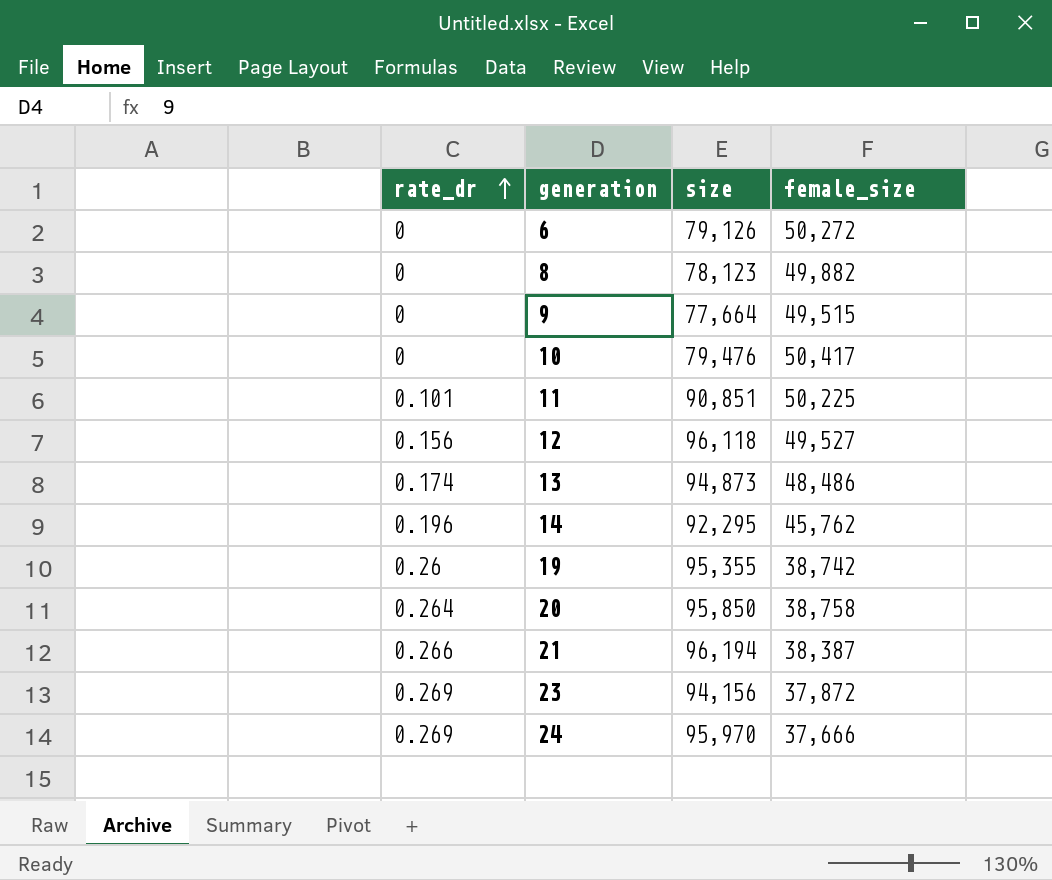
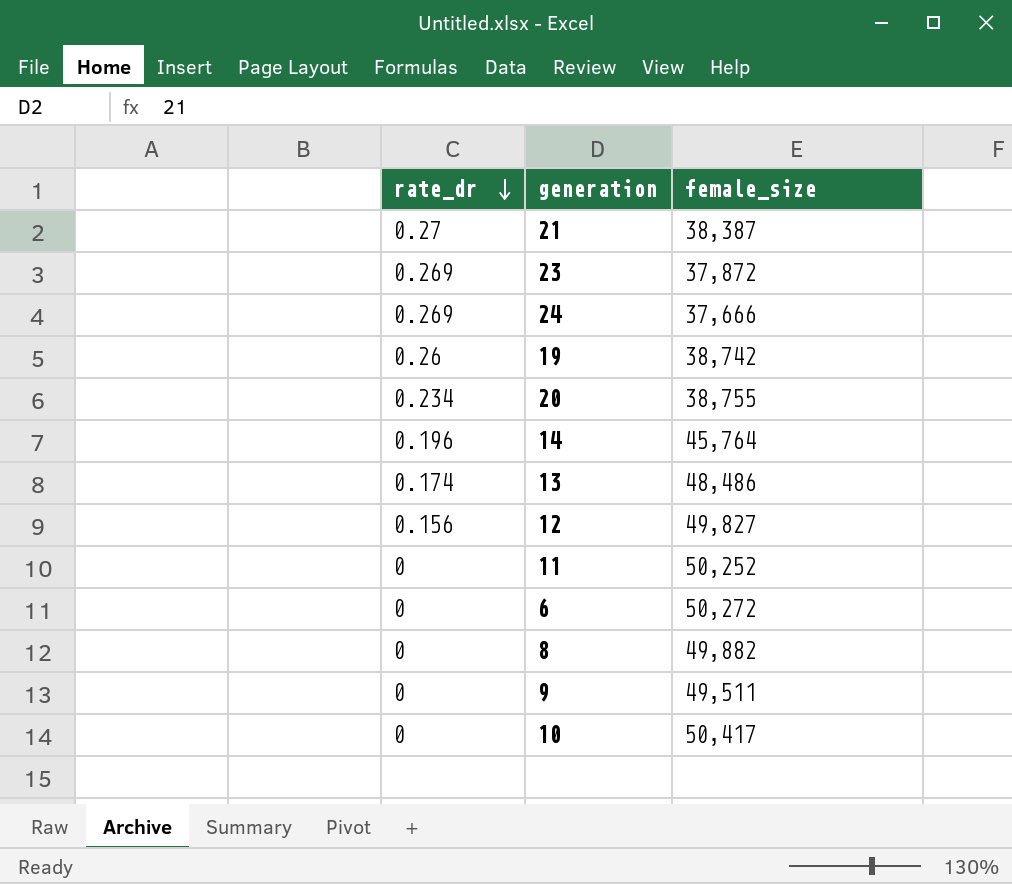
row order: rate_dr ascending -> rate_dr descending
column size | position: 3 -> none
21 | rate_dr: 0.266 -> 0.27
20 | rate_dr: 0.264 -> 0.234
20 | female_size: 38,758 -> 38,755
14 | female_size: 45,762 -> 45,764
12 | female_size: 49,527 -> 49,827
11 | rate_dr: 0.101 -> 0
11 | female_size: 50,225 -> 50,252
9 | female_size: 49,515 -> 49,511

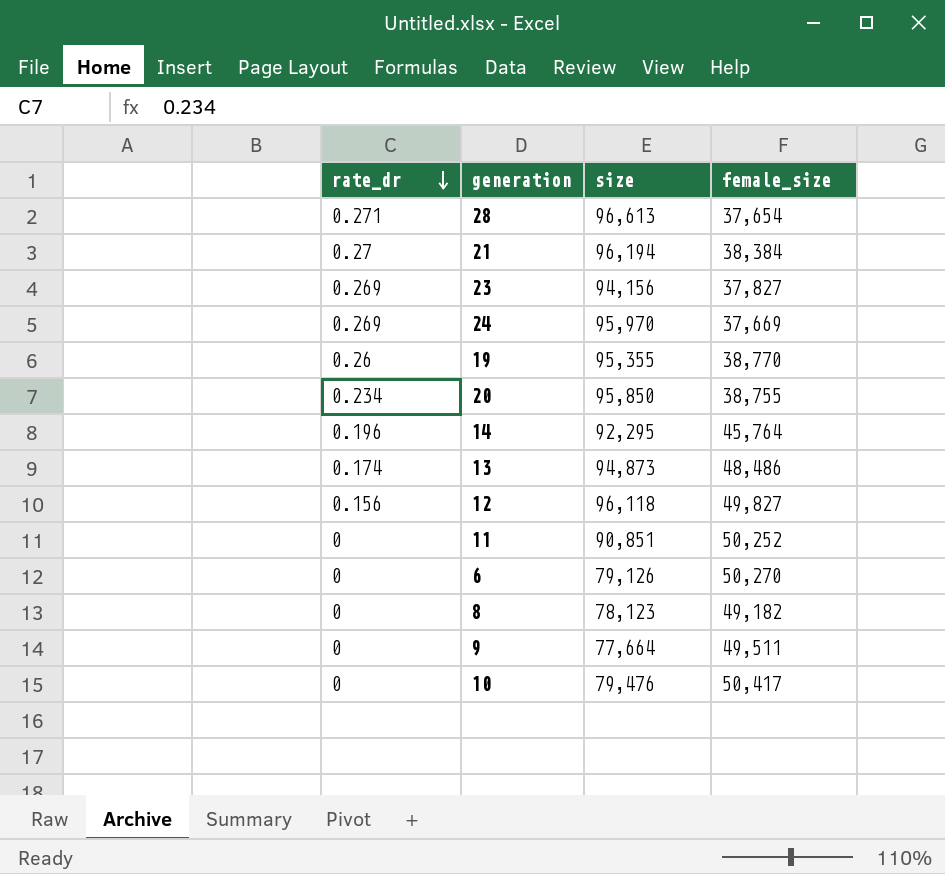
column size | position: none -> 3
row 28: none -> 0.271 | 96,613 | 37,654
21 | female_size: 38,387 -> 38,384
23 | female_size: 37,872 -> 37,827
24 | female_size: 37,666 -> 37,669
19 | female_size: 38,742 -> 38,770
6 | female_size: 50,272 -> 50,270
8 | female_size: 49,882 -> 49,182

